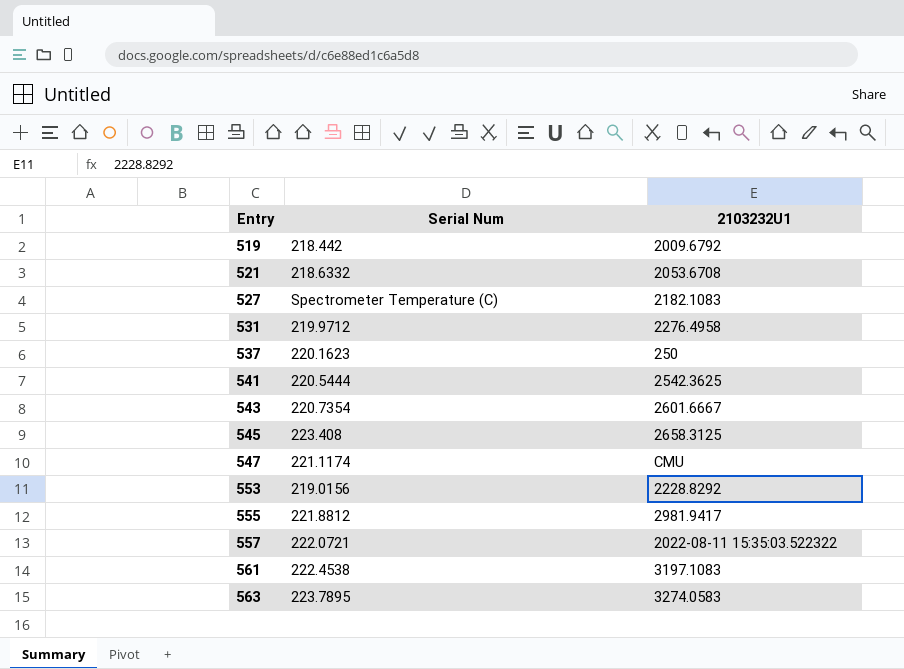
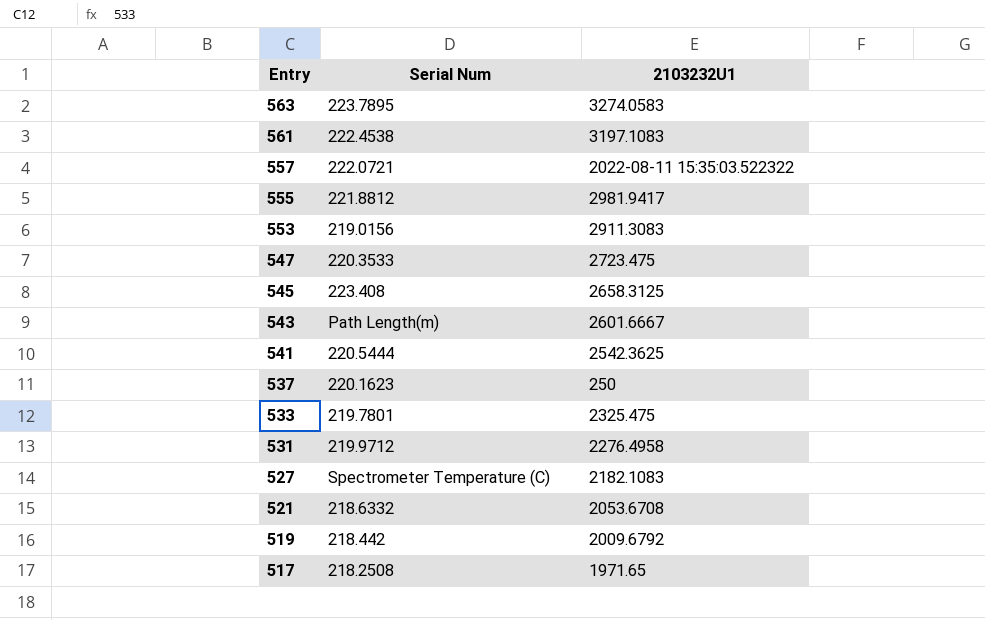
row order: Entry ascending -> Entry descending
553 | 2103232U1: 2228.8292 -> 2911.3083
547 | Serial Num: 221.1174 -> 220.3533
547 | 2103232U1: CMU -> 2723.475
543 | Serial Num: 220.7354 -> Path Length(m)
row 533: none -> 219.7801 | 2325.475
row 517: none -> 218.2508 | 1971.65

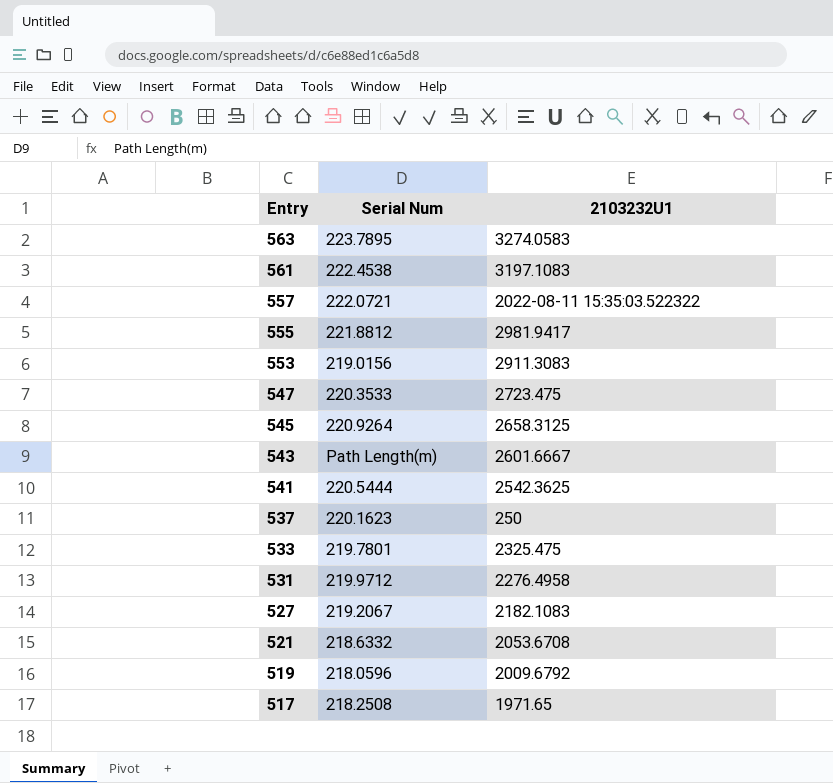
545 | Serial Num: 223.408 -> 220.9264
527 | Serial Num: Spectrometer Temperature (C) -> 219.2067
519 | Serial Num: 218.442 -> 218.0596

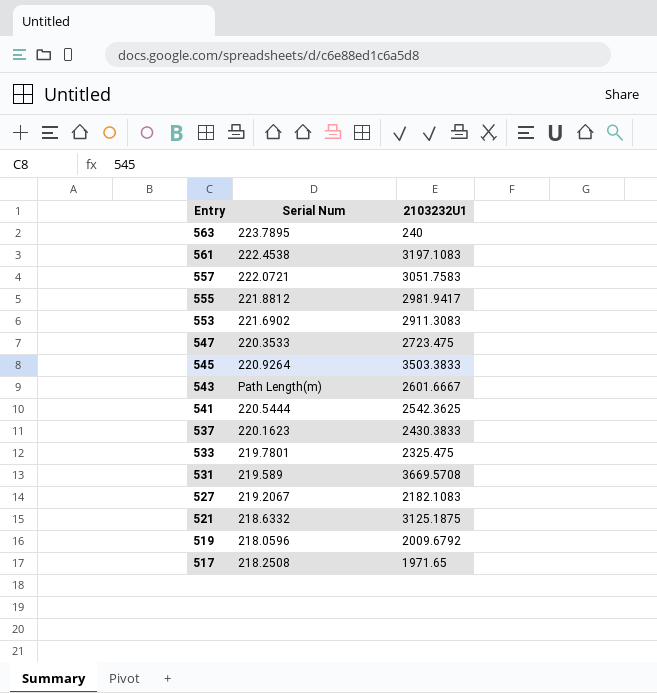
563 | 2103232U1: 3274.0583 -> 240
557 | 2103232U1: 2022-08-11 15:35:03.522322 -> 3051.7583
553 | Serial Num: 219.0156 -> 221.6902
545 | 2103232U1: 2658.3125 -> 3503.3833
537 | 2103232U1: 250 -> 2430.3833
531 | Serial Num: 219.9712 -> 219.589
531 | 2103232U1: 2276.4958 -> 3669.5708
521 | 2103232U1: 2053.6708 -> 3125.1875

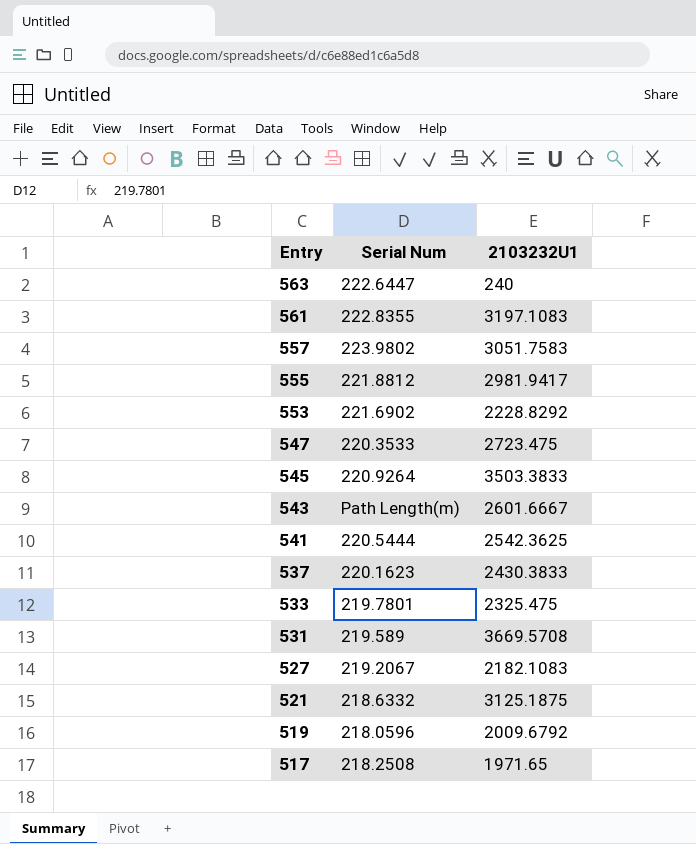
563 | Serial Num: 223.7895 -> 222.6447
561 | Serial Num: 222.4538 -> 222.8355
557 | Serial Num: 222.0721 -> 223.9802
553 | 2103232U1: 2911.3083 -> 2228.8292

